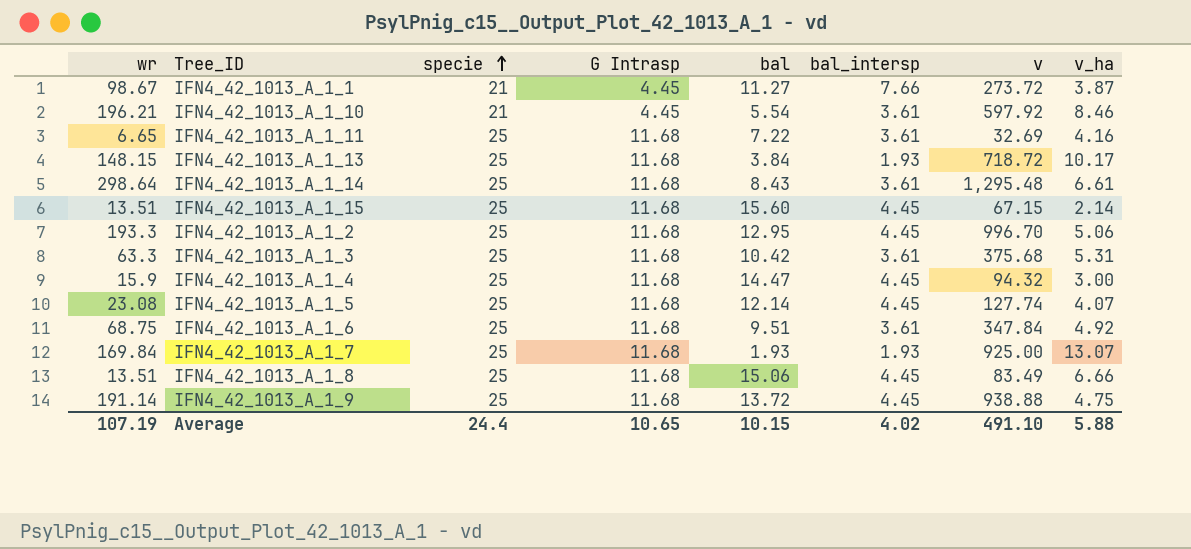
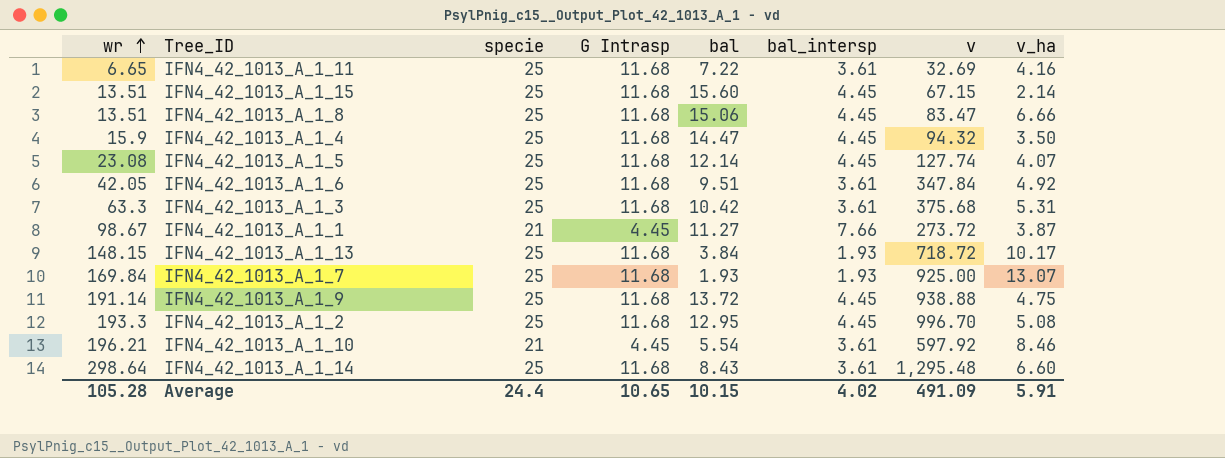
row order: specie ascending -> wr ascending
IFN4_42_1013_A_1_8 | v: 83.49 -> 83.47
IFN4_42_1013_A_1_4 | v_ha: 3.00 -> 3.50
IFN4_42_1013_A_1_6 | wr: 68.75 -> 42.05
IFN4_42_1013_A_1_2 | v_ha: 5.06 -> 5.08
IFN4_42_1013_A_1_14 | v_ha: 6.61 -> 6.60
Average | wr: 107.19 -> 105.28
Average | v: 491.10 -> 491.09
Average | v_ha: 5.88 -> 5.91

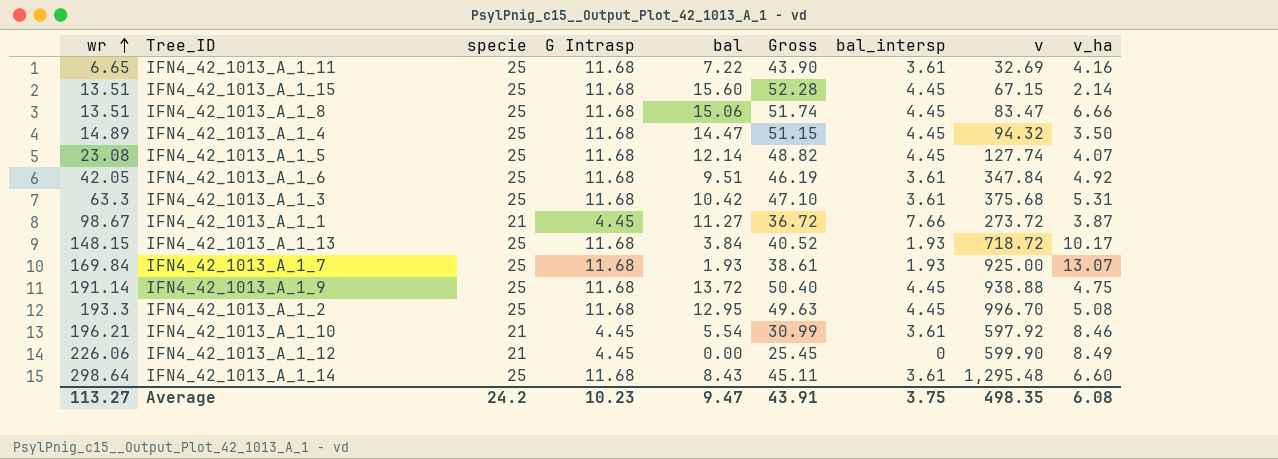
column Gross | formula: none -> [specie] + [G Intrasp] + [bal]
IFN4_42_1013_A_1_4 | wr: 15.9 -> 14.89
row IFN4_42_1013_A_1_12: none -> 226.06 | 21 | 4.45 | 0.00 | 25.45 | 0 | 599.90 | 8.49
Average | wr: 105.28 -> 113.27
Average | specie: 24.4 -> 24.2
Average | G Intrasp: 10.65 -> 10.23
Average | bal: 10.15 -> 9.47
Average | bal_intersp: 4.02 -> 3.75
Average | v: 491.09 -> 498.35
Average | v_ha: 5.91 -> 6.08

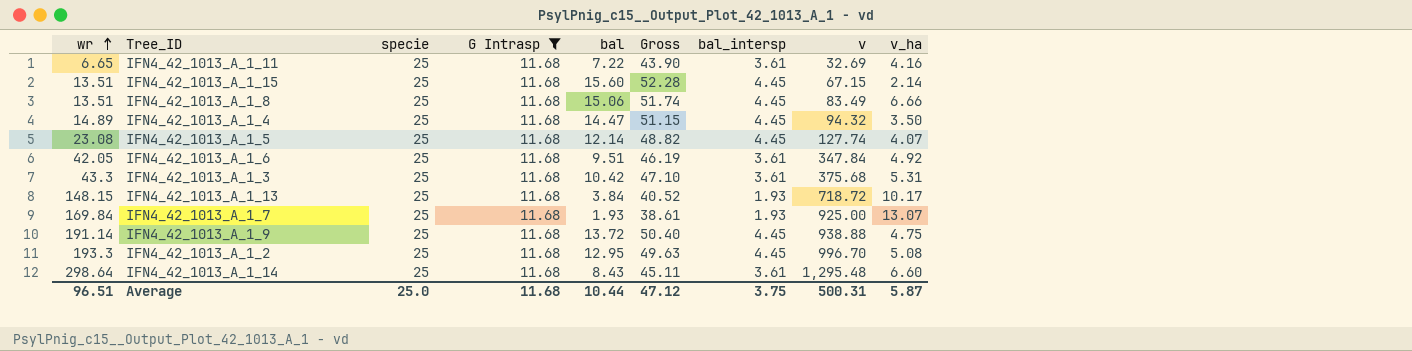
filter: none -> G Intrasp = 11.68
IFN4_42_1013_A_1_8 | v: 83.47 -> 83.49
IFN4_42_1013_A_1_3 | wr: 63.3 -> 43.3
Average | wr: 113.27 -> 96.51
Average | specie: 24.2 -> 25.0
Average | G Intrasp: 10.23 -> 11.68
Average | bal: 9.47 -> 10.44
Average | Gross: 43.91 -> 47.12
Average | v: 498.35 -> 500.31
Average | v_ha: 6.08 -> 5.87

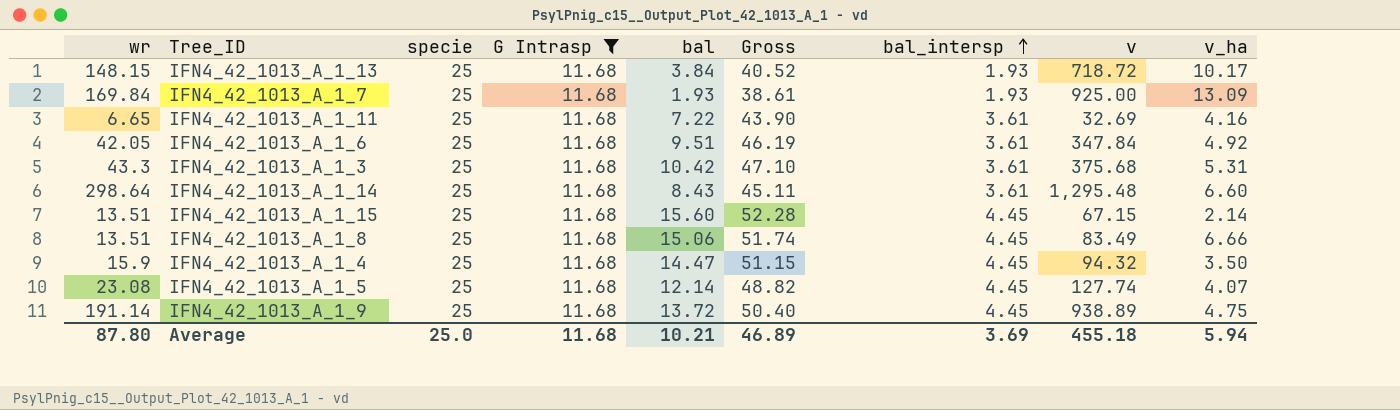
row order: wr ascending -> bal_intersp ascending
row IFN4_42_1013_A_1_2: 193.3 | 25 | 11.68 | 12.95 | 49.63 | 4.45 | 996.70 | 5.08 -> none
IFN4_42_1013_A_1_7 | v_ha: 13.07 -> 13.09
IFN4_42_1013_A_1_4 | wr: 14.89 -> 15.9
IFN4_42_1013_A_1_9 | v: 938.88 -> 938.89
Average | wr: 96.51 -> 87.80
Average | bal: 10.44 -> 10.21
Average | Gross: 47.12 -> 46.89
Average | bal_intersp: 3.75 -> 3.69
Average | v: 500.31 -> 455.18
Average | v_ha: 5.87 -> 5.94

